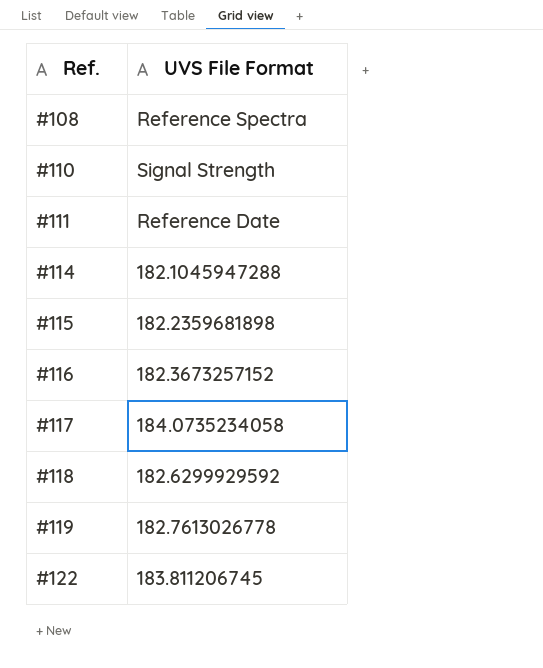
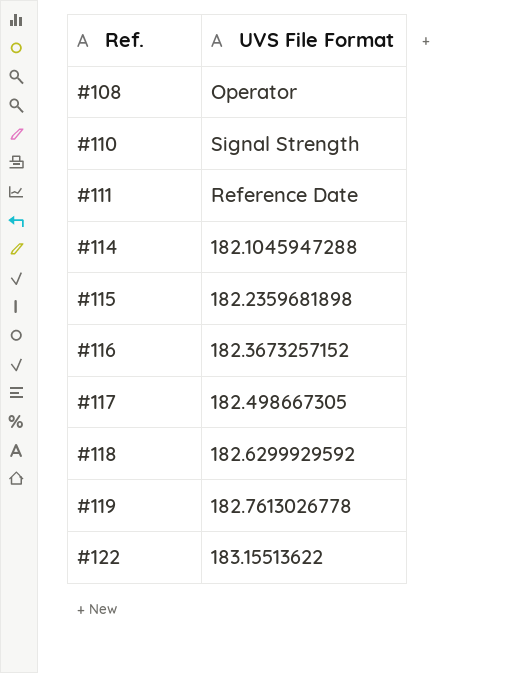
#108 | UVS File Format: Reference Spectra -> Operator
#117 | UVS File Format: 184.0735234058 -> 182.498667305
#122 | UVS File Format: 183.811206745 -> 183.15513622

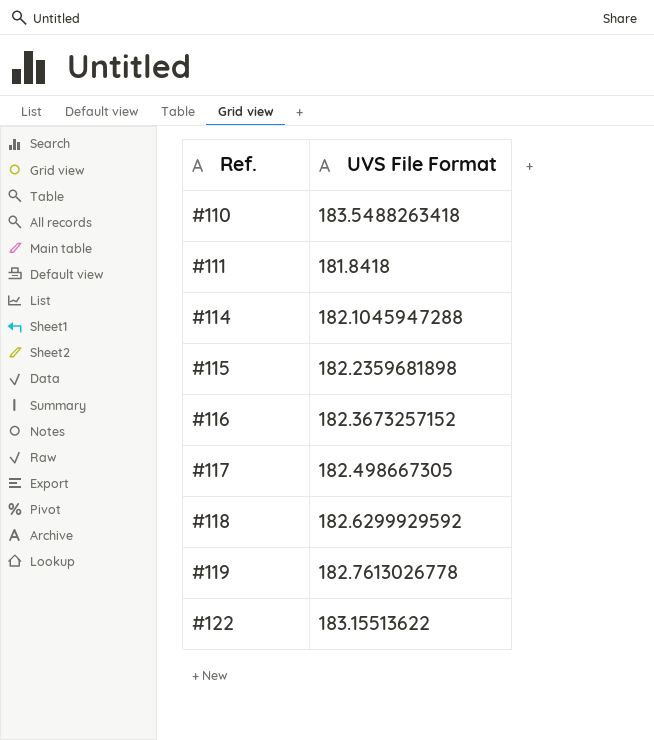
row #108: Operator -> none
#110 | UVS File Format: Signal Strength -> 183.5488263418
#111 | UVS File Format: Reference Date -> 181.8418

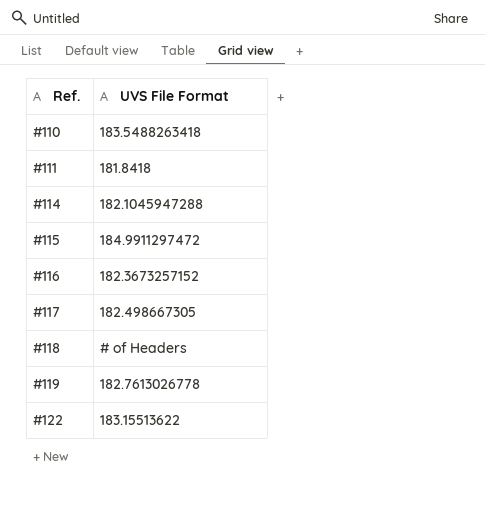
#115 | UVS File Format: 182.2359681898 -> 184.9911297472
#118 | UVS File Format: 182.6299929592 -> # of Headers

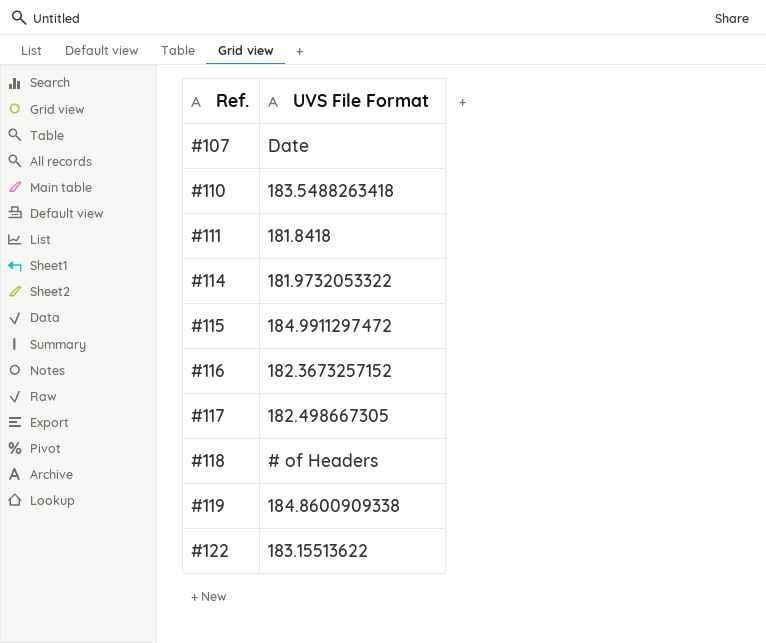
row #107: none -> Date
#114 | UVS File Format: 182.1045947288 -> 181.9732053322
#119 | UVS File Format: 182.7613026778 -> 184.8600909338

